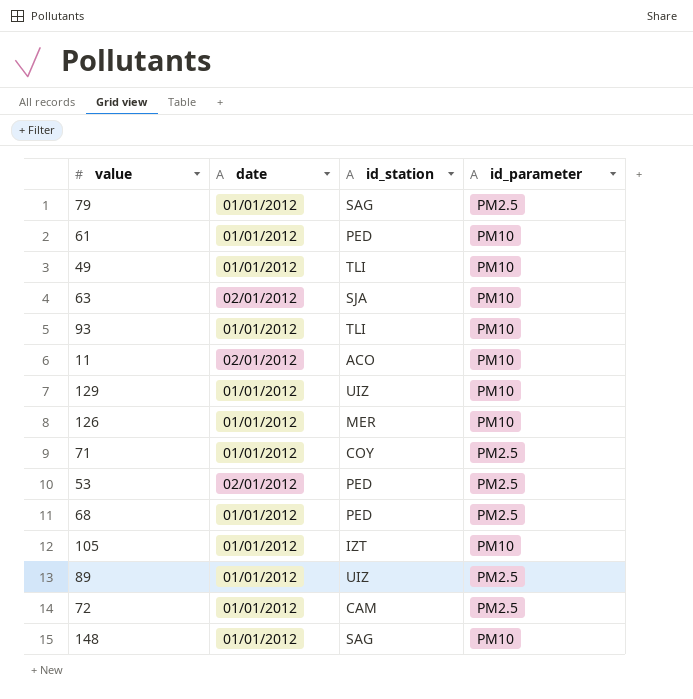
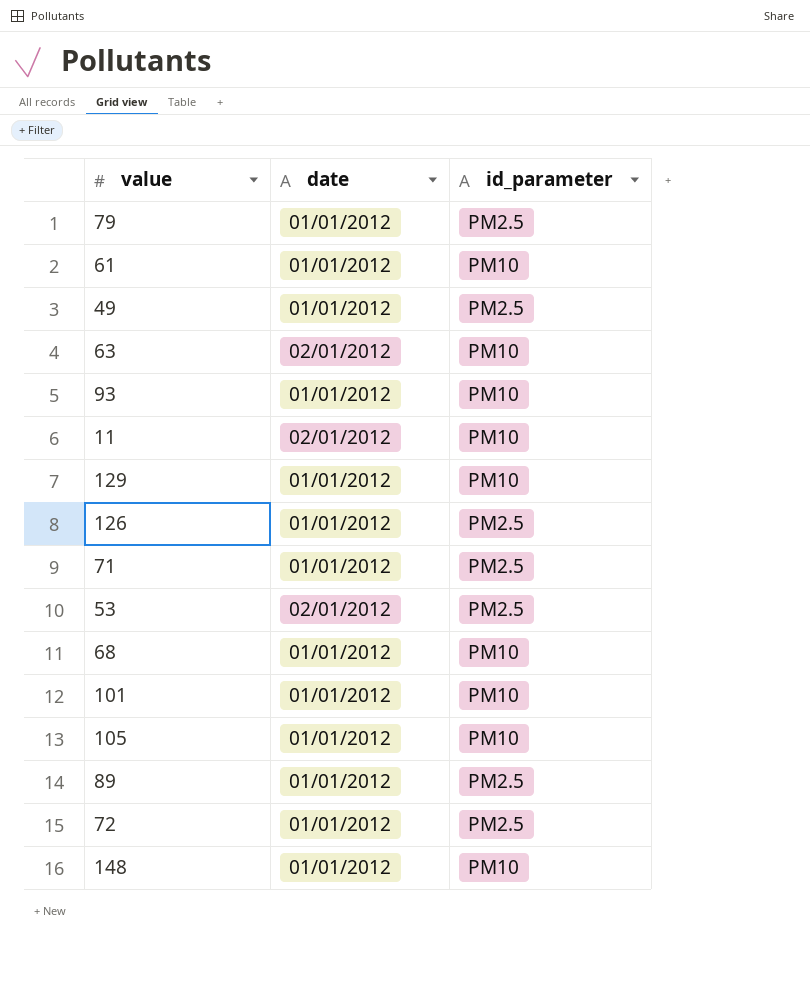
column id_station | position: 3 -> none
49 | id_parameter: PM10 -> PM2.5
126 | id_parameter: PM10 -> PM2.5
68 | id_parameter: PM2.5 -> PM10
row 101: none -> 01/01/2012 | PM10

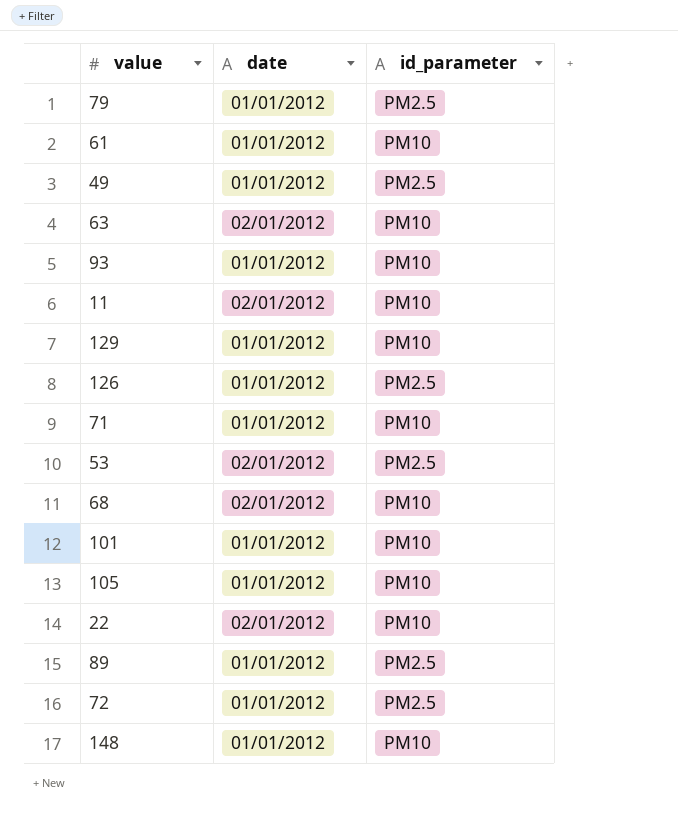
71 | id_parameter: PM2.5 -> PM10
68 | date: 01/01/2012 -> 02/01/2012
row 22: none -> 02/01/2012 | PM10

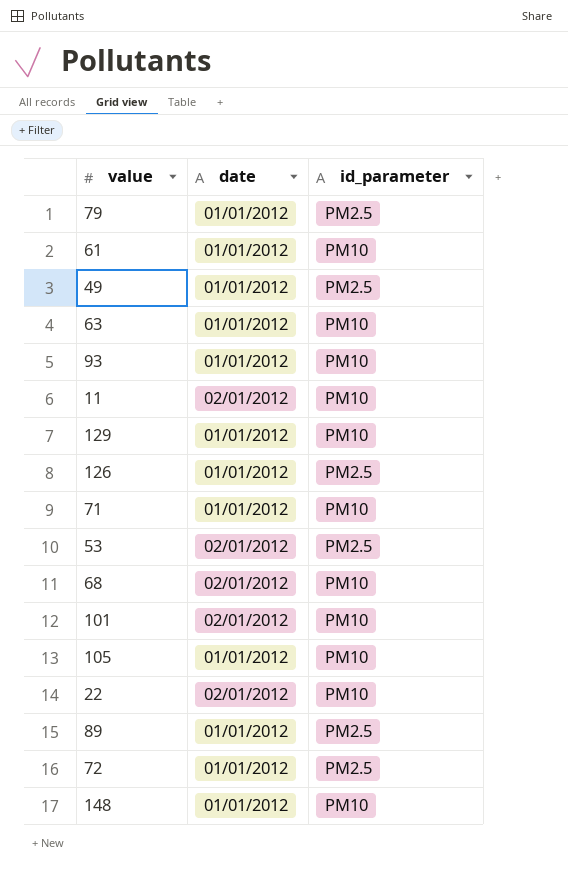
63 | date: 02/01/2012 -> 01/01/2012
101 | date: 01/01/2012 -> 02/01/2012

